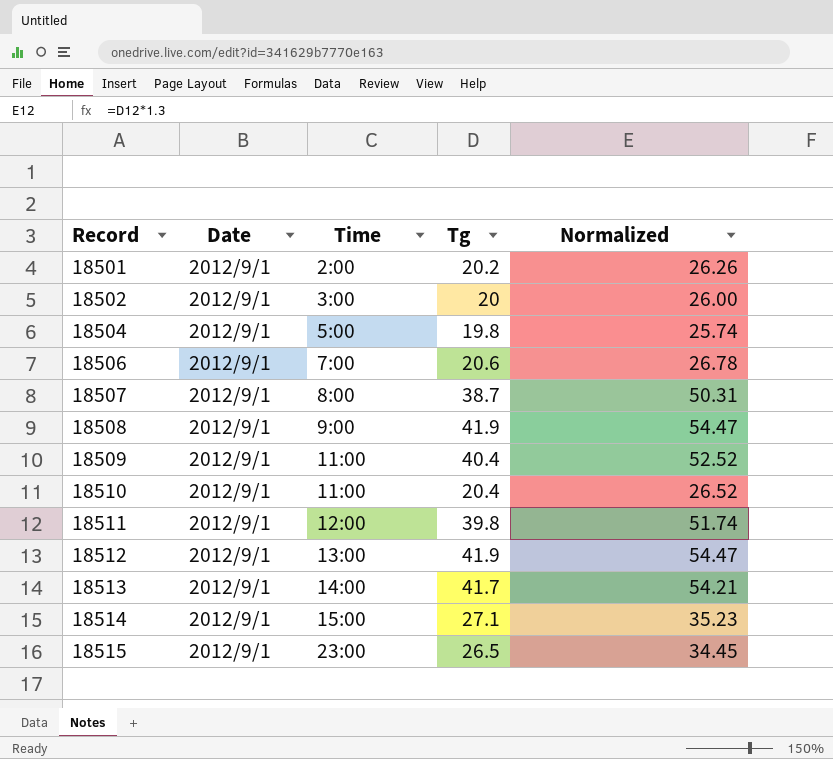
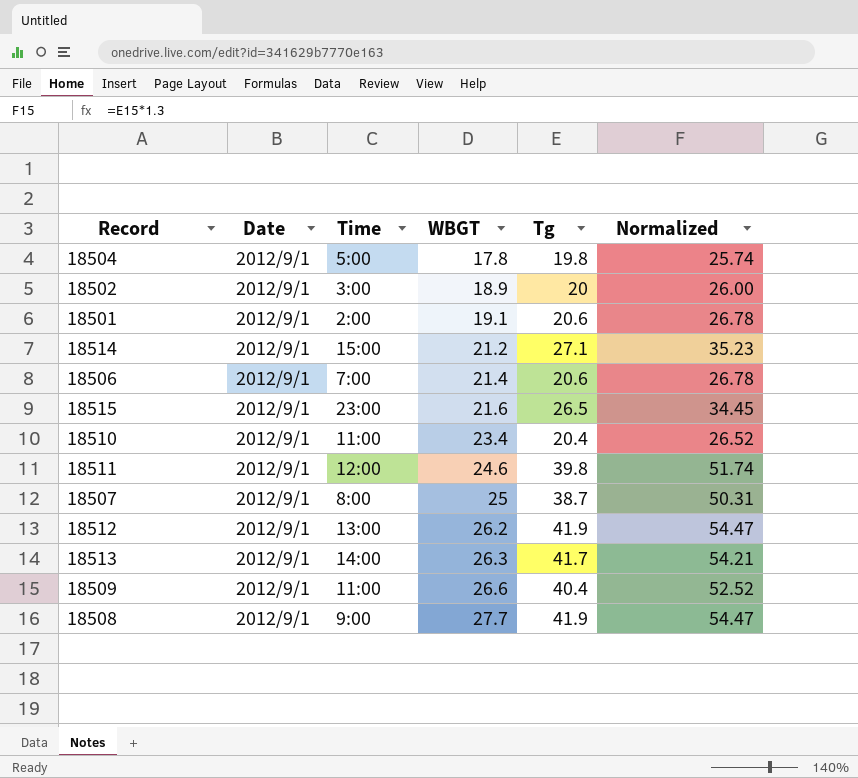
row order: Record ascending -> WBGT ascending
column WBGT | position: none -> 4
18501 | Tg: 20.2 -> 20.6
18501 | Normalized: 26.26 -> 26.78

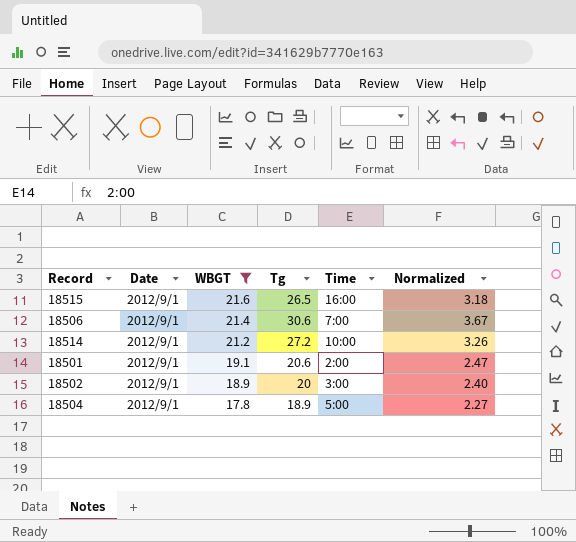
filter: none -> WBGT <= 21.6
row order: WBGT ascending -> WBGT descending
column Time | position: 3 -> 5
column Normalized | formula: [Tg] * 1.3 -> [Tg] * 0.12
18515 | Time: 23:00 -> 16:00
18506 | Tg: 20.6 -> 30.6
18514 | Tg: 27.1 -> 27.2
18514 | Time: 15:00 -> 10:00
18504 | Tg: 19.8 -> 18.9

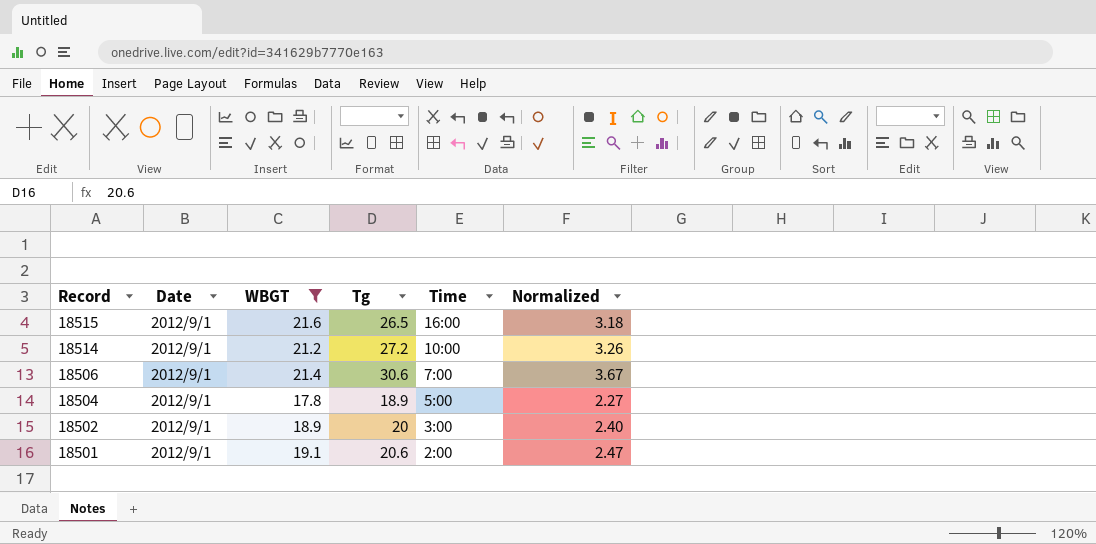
row order: WBGT descending -> Record descending

